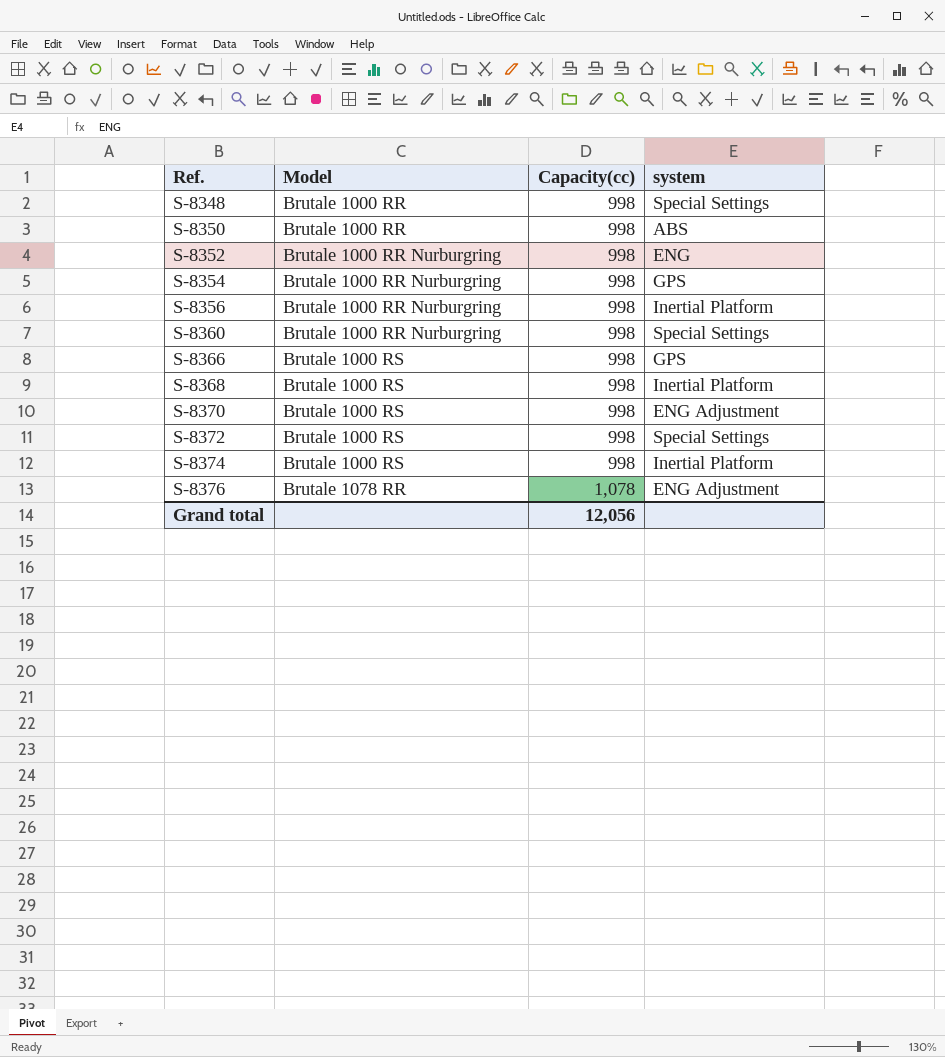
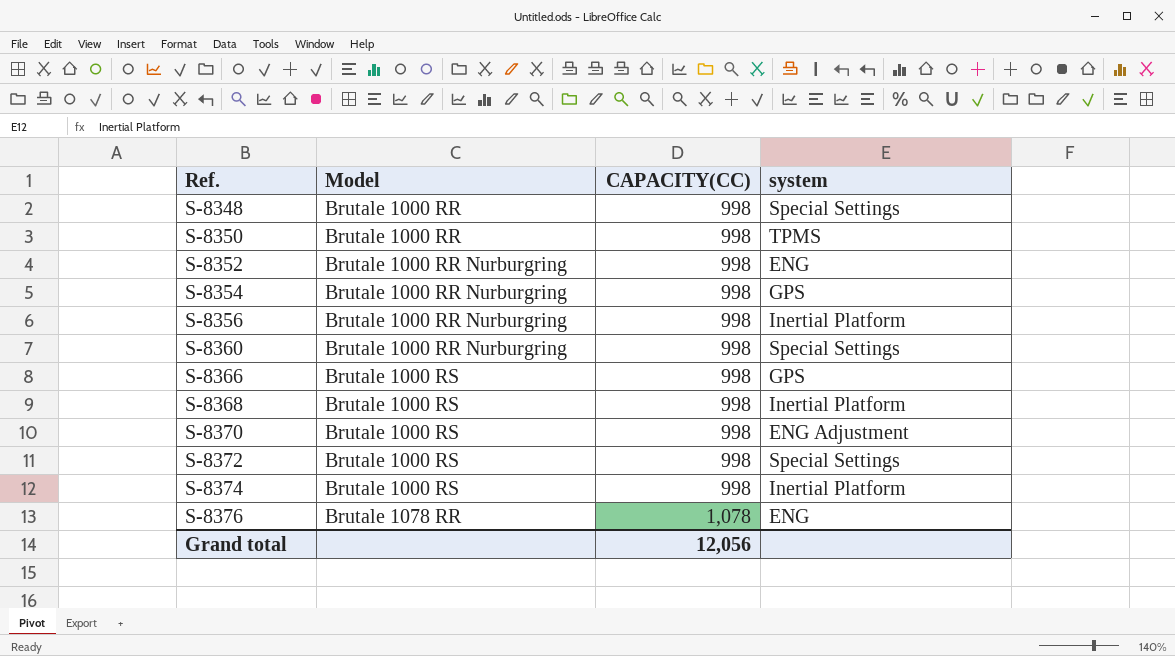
column name: Capacity(cc) -> CAPACITY(CC)
S-8350 | system: ABS -> TPMS
S-8376 | system: ENG Adjustment -> ENG

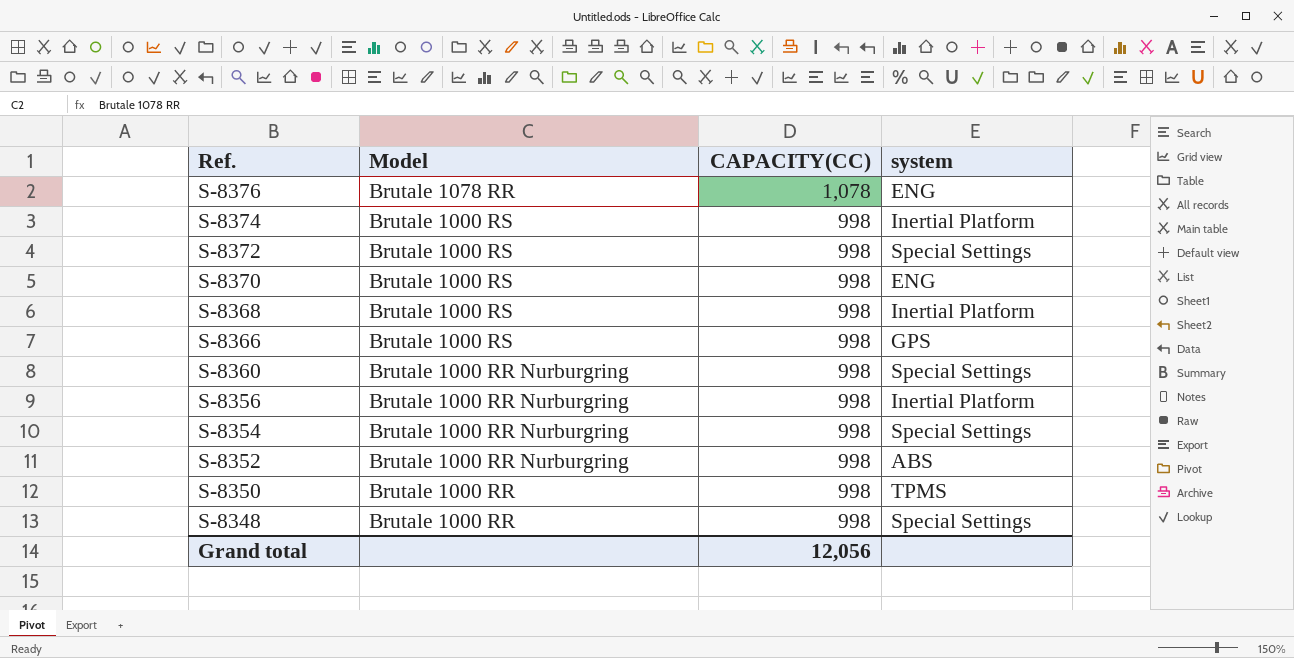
row order: Ref. ascending -> Ref. descending
S-8370 | system: ENG Adjustment -> ENG
S-8354 | system: GPS -> Special Settings
S-8352 | system: ENG -> ABS

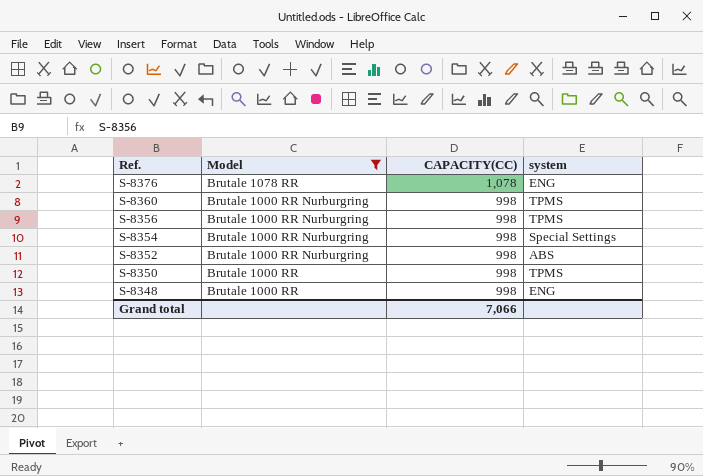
filter: none -> Model != Brutale 1000 RS
S-8360 | system: Special Settings -> TPMS
S-8356 | system: Inertial Platform -> TPMS
S-8348 | system: Special Settings -> ENG
Grand total | CAPACITY(CC): 12,056 -> 7,066

